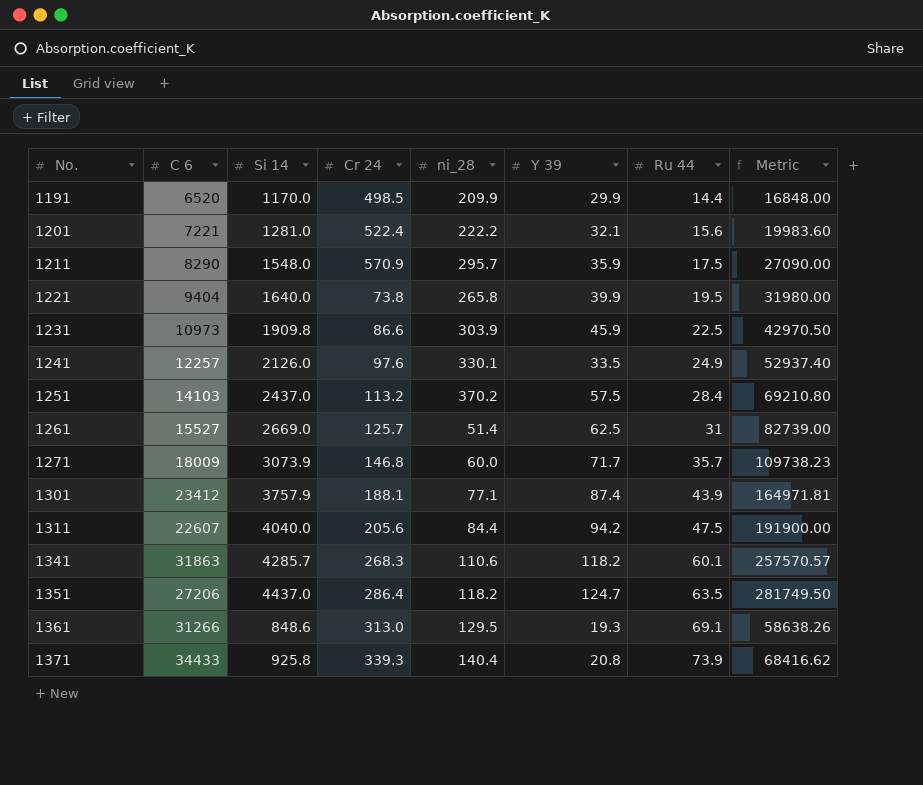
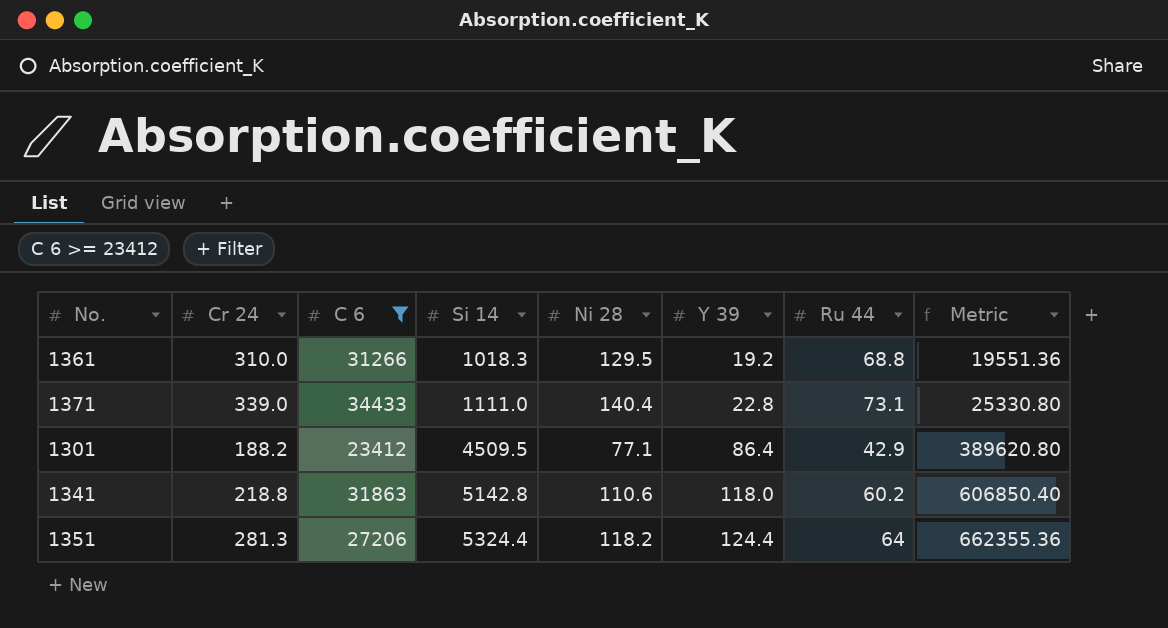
filter: none -> C 6 >= 23412
row order: No. ascending -> Si 14 ascending
column Cr 24 | position: 4 -> 2
column name: ni_28 -> Ni 28
column Metric | formula: [Si 14] * [Ru 44] -> [Si 14] * [Y 39]
1361 | Cr 24: 313.0 -> 310.0
1361 | Si 14: 848.6 -> 1018.3
1361 | Y 39: 19.3 -> 19.2
1361 | Ru 44: 69.1 -> 68.8
1371 | Cr 24: 339.3 -> 339.0
1371 | Si 14: 925.8 -> 1111.0
1371 | Y 39: 20.8 -> 22.8
1371 | Ru 44: 73.9 -> 73.1
1301 | Cr 24: 188.1 -> 188.2
1301 | Si 14: 3757.9 -> 4509.5
1301 | Y 39: 87.4 -> 86.4
1301 | Ru 44: 43.9 -> 42.9
1341 | Cr 24: 268.3 -> 218.8
1341 | Si 14: 4285.7 -> 5142.8
1341 | Y 39: 118.2 -> 118.0
1341 | Ru 44: 60.1 -> 60.2
1351 | Cr 24: 286.4 -> 281.3
1351 | Si 14: 4437.0 -> 5324.4
1351 | Y 39: 124.7 -> 124.4
1351 | Ru 44: 63.5 -> 64

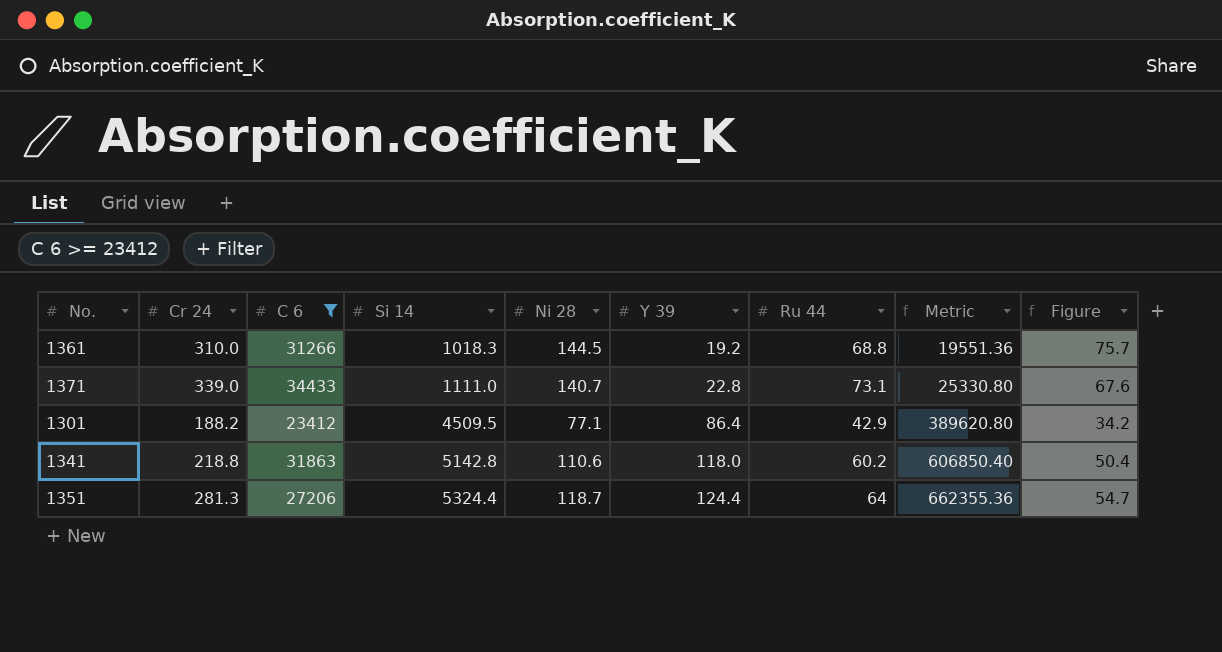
column Figure | formula: none -> [Ni 28] - [Ru 44]
1361 | Ni 28: 129.5 -> 144.5
1371 | Ni 28: 140.4 -> 140.7
1351 | Ni 28: 118.2 -> 118.7

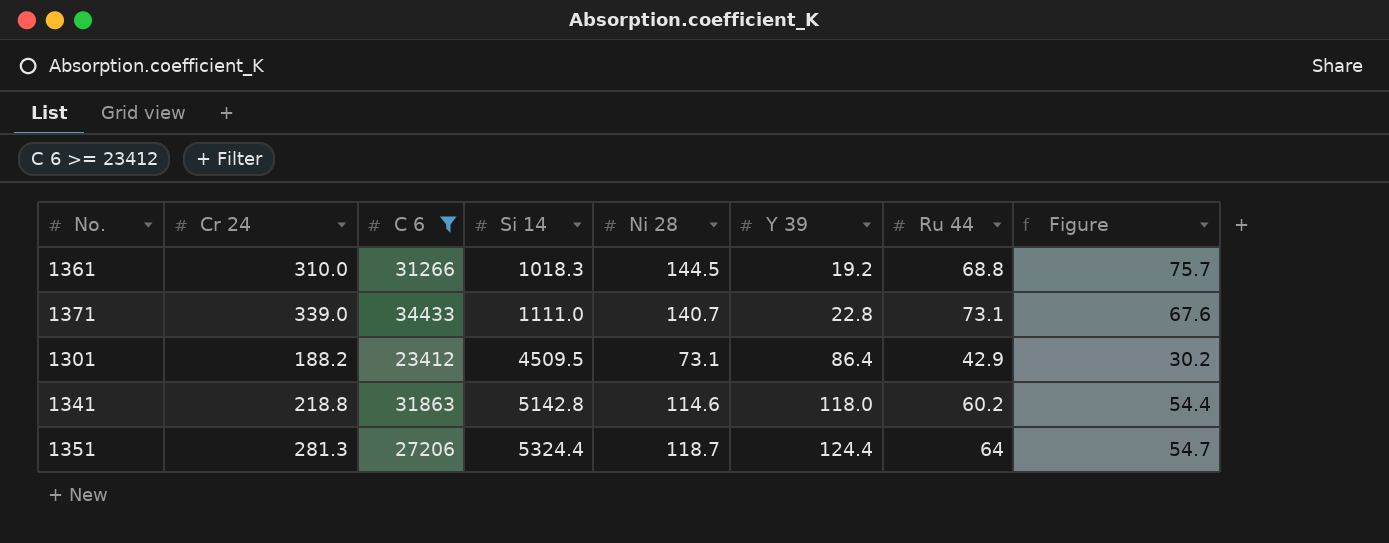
column Metric | formula: [Si 14] * [Y 39] -> none
1301 | Ni 28: 77.1 -> 73.1
1301 | Figure: 34.2 -> 30.2
1341 | Ni 28: 110.6 -> 114.6
1341 | Figure: 50.4 -> 54.4

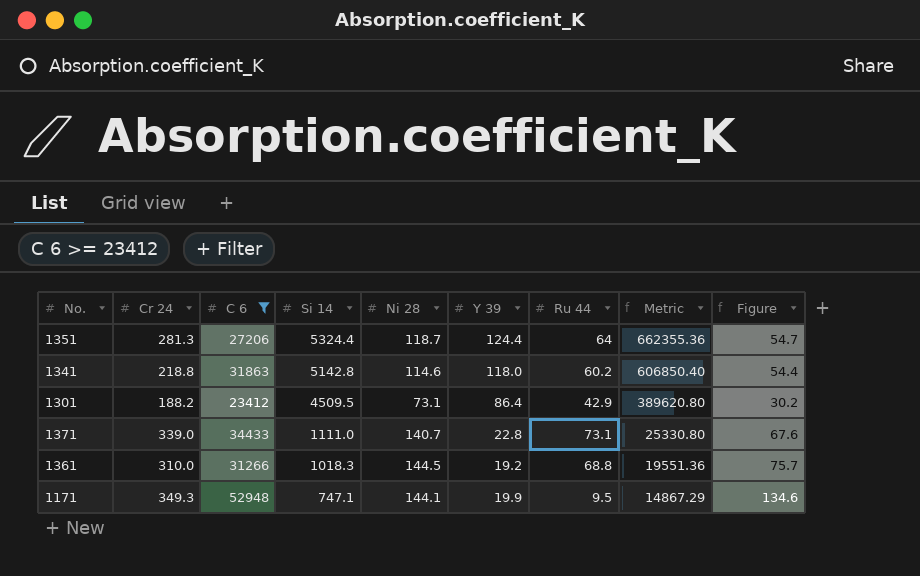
row order: Si 14 ascending -> Si 14 descending
column Metric | formula: none -> [Si 14] * [Y 39]
row 1171: none -> 349.3 | 52948 | 747.1 | 144.1 | 19.9 | 9.5 | 14867.29 | 134.6

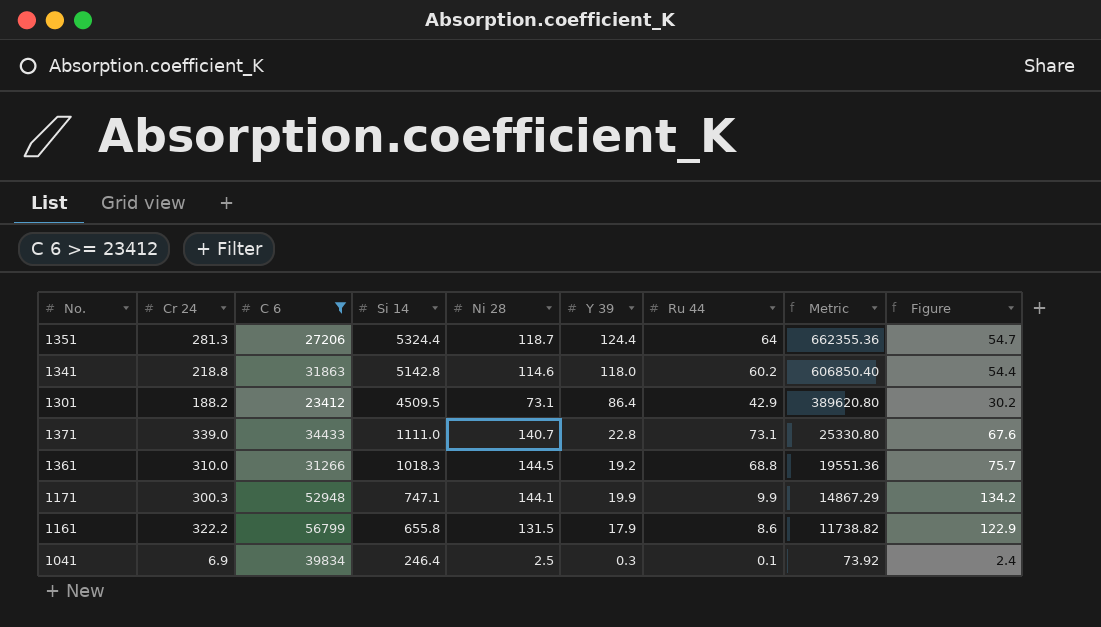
1171 | Cr 24: 349.3 -> 300.3
1171 | Ru 44: 9.5 -> 9.9
1171 | Figure: 134.6 -> 134.2
row 1161: none -> 322.2 | 56799 | 655.8 | 131.5 | 17.9 | 8.6 | 11738.82 | 122.9
row 1041: none -> 6.9 | 39834 | 246.4 | 2.5 | 0.3 | 0.1 | 73.92 | 2.4

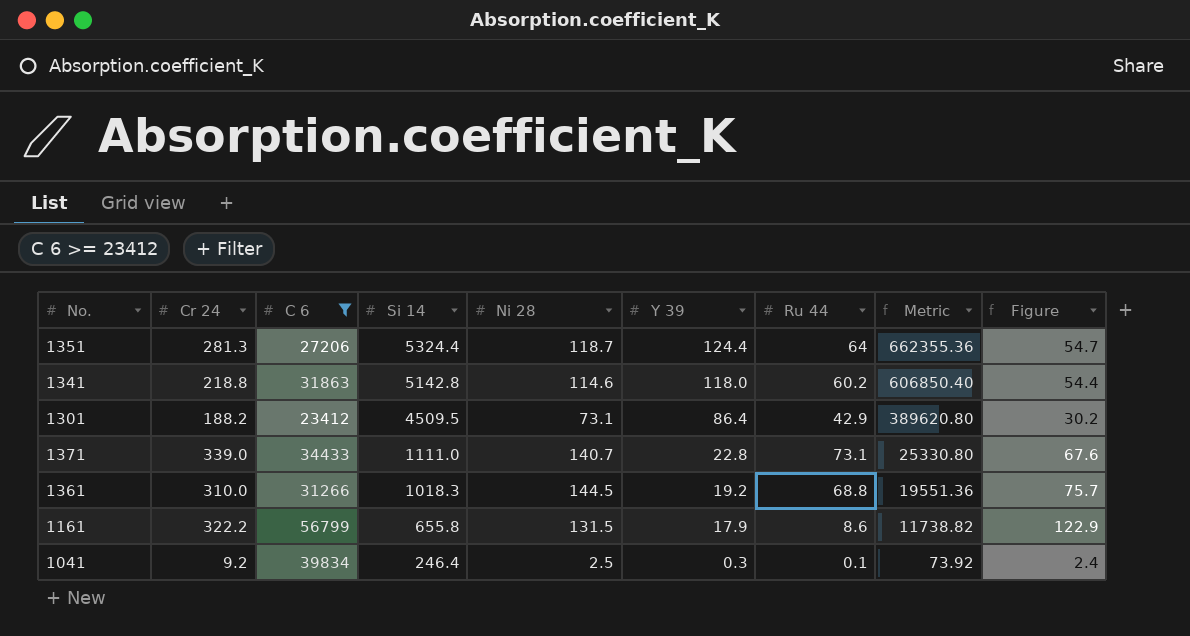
row 1171: 300.3 | 52948 | 747.1 | 144.1 | 19.9 | 9.9 | 14867.29 | 134.2 -> none
1041 | Cr 24: 6.9 -> 9.2

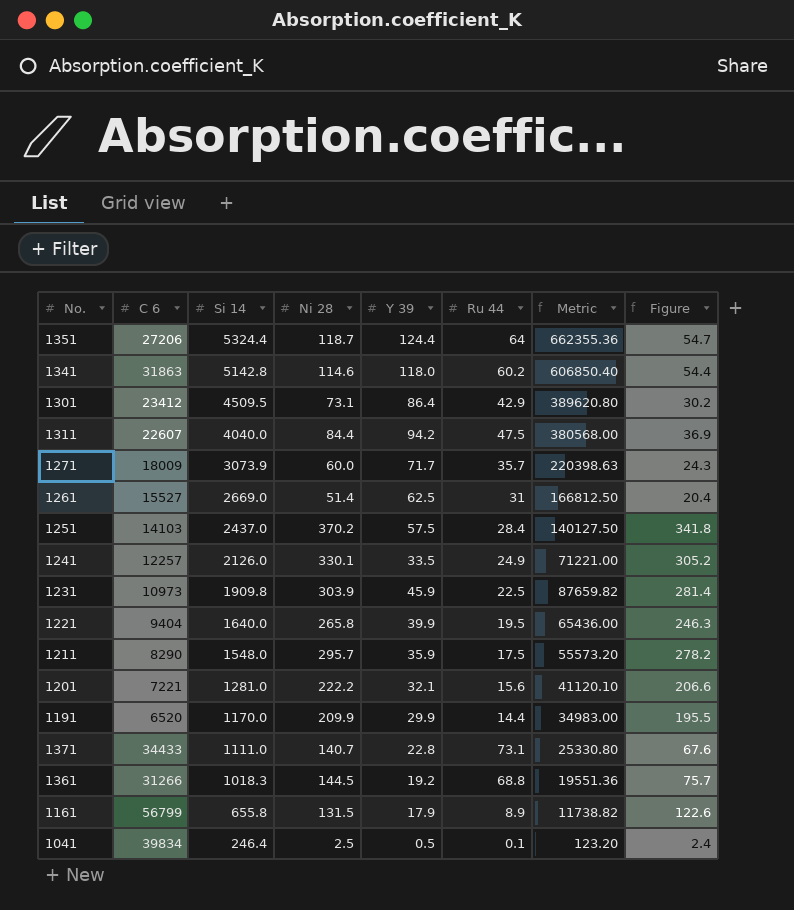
filter: C 6 >= 23412 -> none
column Cr 24 | position: 2 -> none
1161 | Ru 44: 8.6 -> 8.9
1161 | Figure: 122.9 -> 122.6
1041 | Y 39: 0.3 -> 0.5
1041 | Metric: 73.92 -> 123.20

